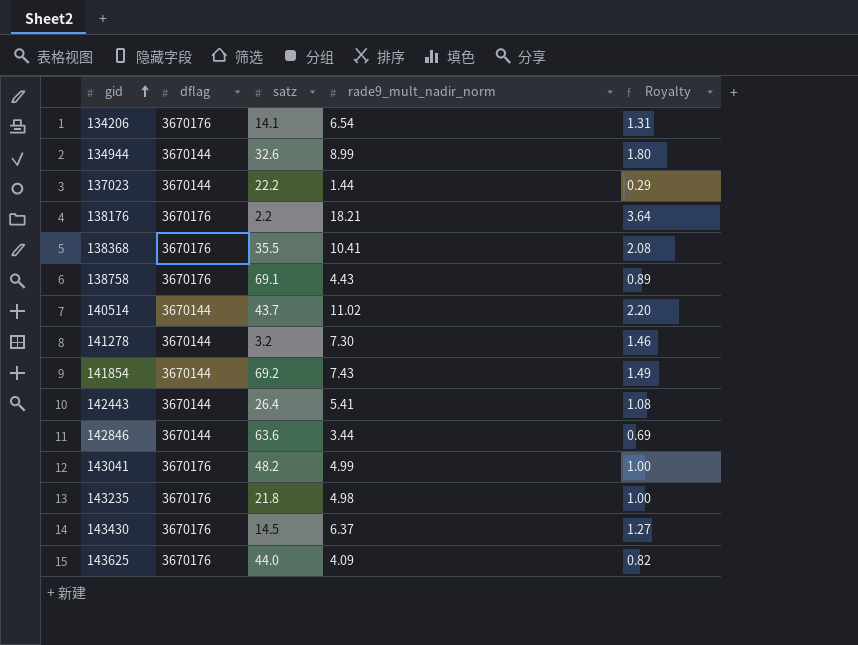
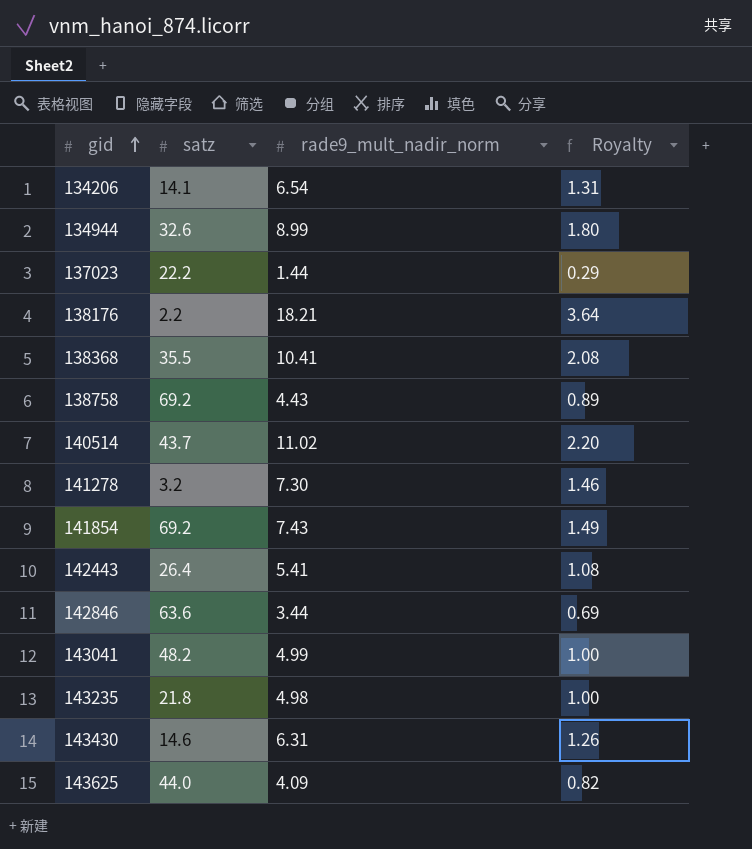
column dflag | position: 2 -> none
138758 | satz: 69.1 -> 69.2
143430 | satz: 14.5 -> 14.6
143430 | rade9_mult_nadir_norm: 6.37 -> 6.31
143430 | Royalty: 1.27 -> 1.26

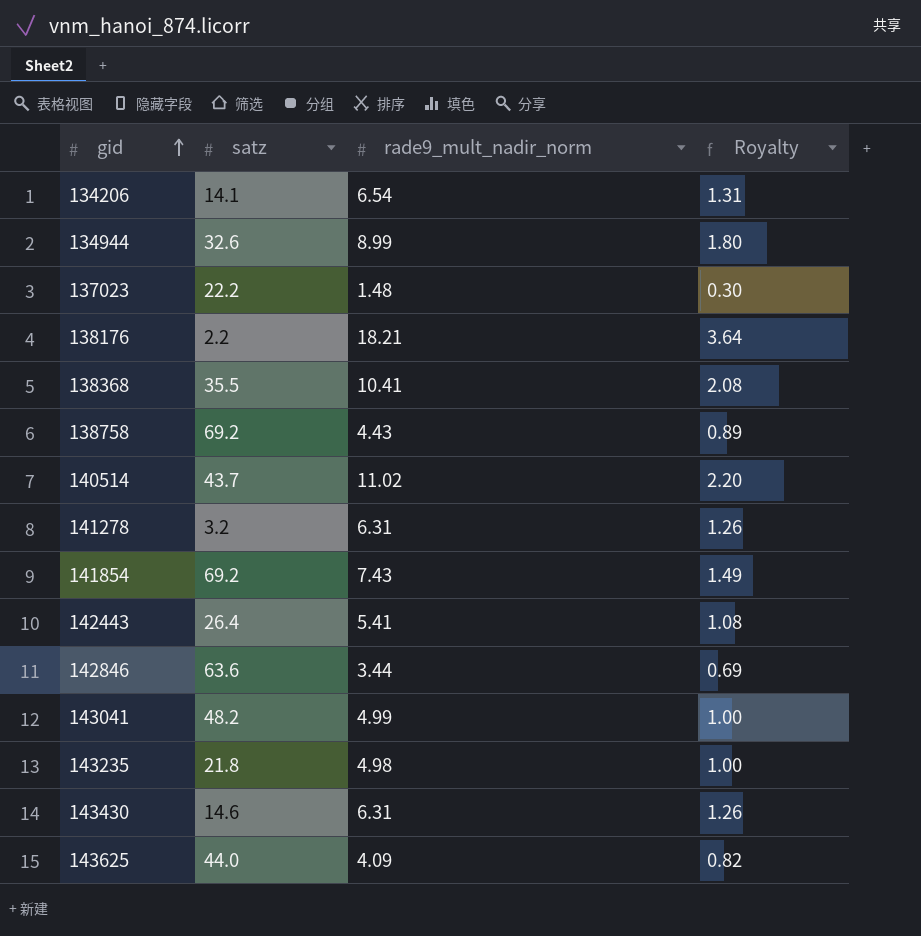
137023 | rade9_mult_nadir_norm: 1.44 -> 1.48
137023 | Royalty: 0.29 -> 0.30
141278 | rade9_mult_nadir_norm: 7.30 -> 6.31
141278 | Royalty: 1.46 -> 1.26

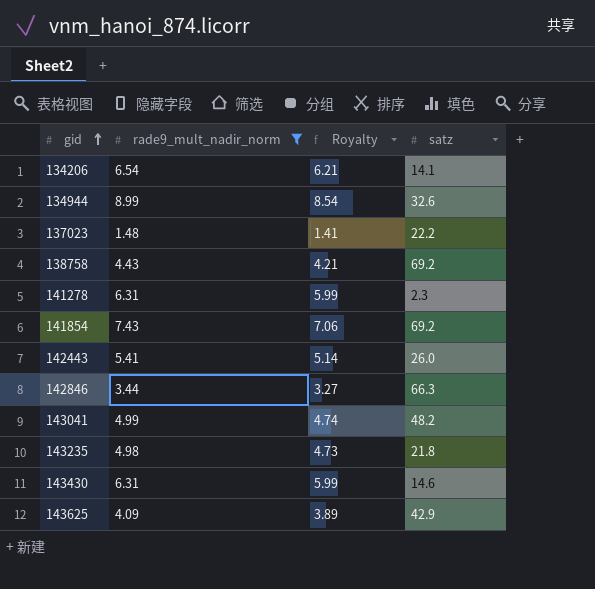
filter: none -> rade9_mult_nadir_norm <= 8.99
column Royalty | formula: [rade9_mult_nadir_norm] * 0.2 -> [rade9_mult_nadir_norm] * 0.95
column satz | position: 2 -> 4
141278 | satz: 3.2 -> 2.3
142443 | satz: 26.4 -> 26.0
142846 | satz: 63.6 -> 66.3
143625 | satz: 44.0 -> 42.9

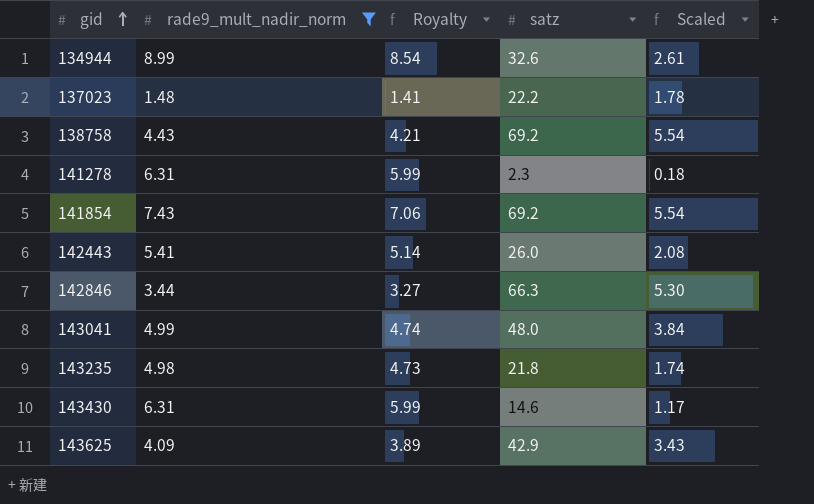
column Scaled | formula: none -> [satz] * 0.08
row 134206: 6.54 | 6.21 | 14.1 -> none
143041 | satz: 48.2 -> 48.0

